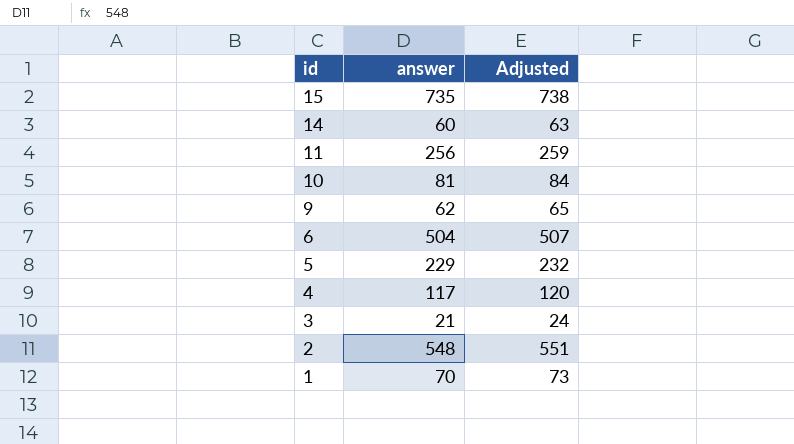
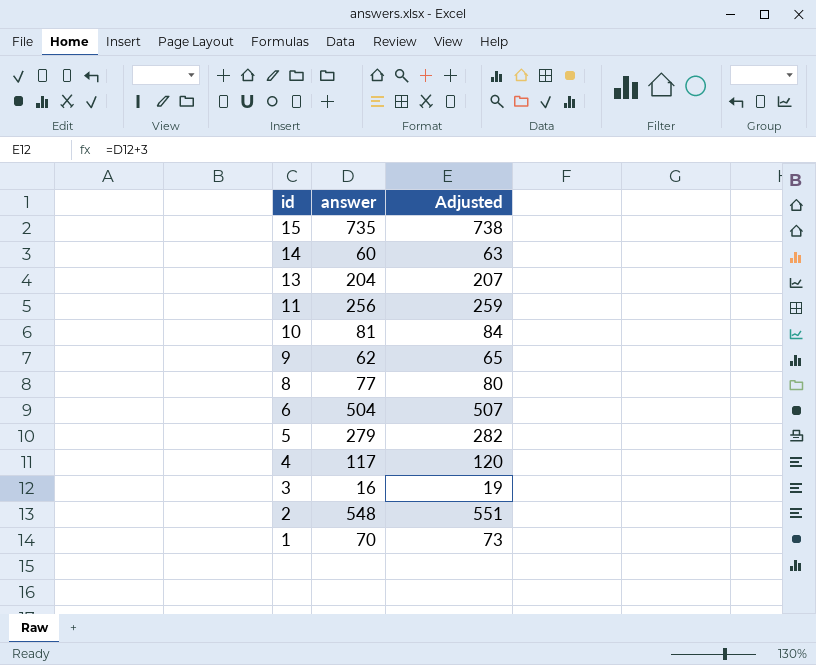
row 13: none -> 204 | 207
row 8: none -> 77 | 80
5 | answer: 229 -> 279
5 | Adjusted: 232 -> 282
3 | answer: 21 -> 16
3 | Adjusted: 24 -> 19

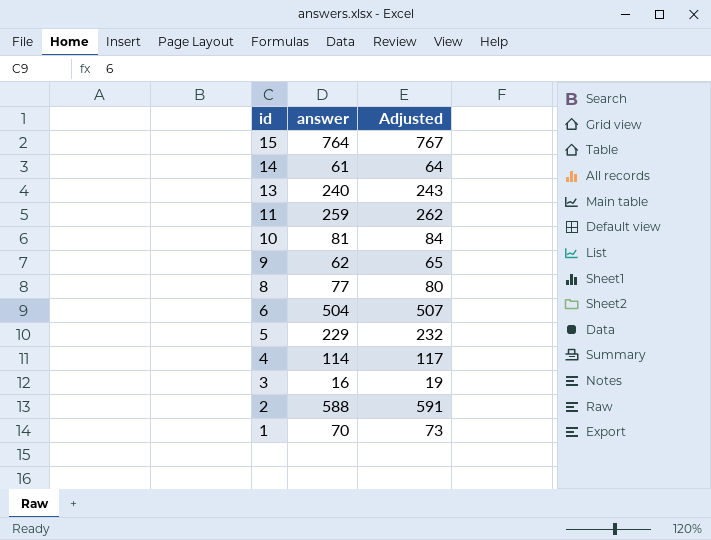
15 | answer: 735 -> 764
15 | Adjusted: 738 -> 767
14 | answer: 60 -> 61
14 | Adjusted: 63 -> 64
13 | answer: 204 -> 240
13 | Adjusted: 207 -> 243
11 | answer: 256 -> 259
11 | Adjusted: 259 -> 262
5 | answer: 279 -> 229
5 | Adjusted: 282 -> 232
4 | answer: 117 -> 114
4 | Adjusted: 120 -> 117
2 | answer: 548 -> 588
2 | Adjusted: 551 -> 591

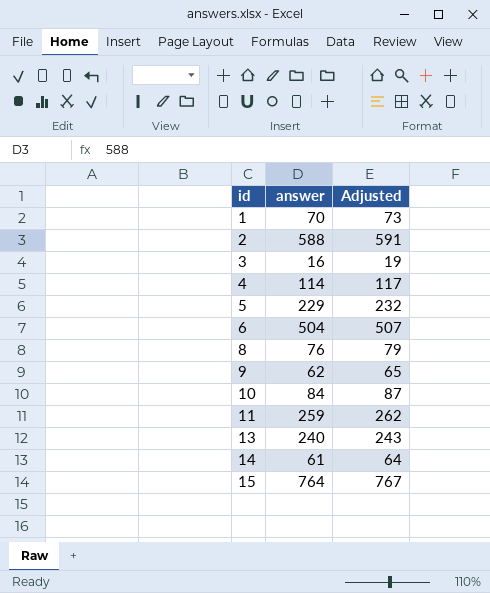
row order: id descending -> id ascending
8 | answer: 77 -> 76
8 | Adjusted: 80 -> 79
10 | answer: 81 -> 84
10 | Adjusted: 84 -> 87

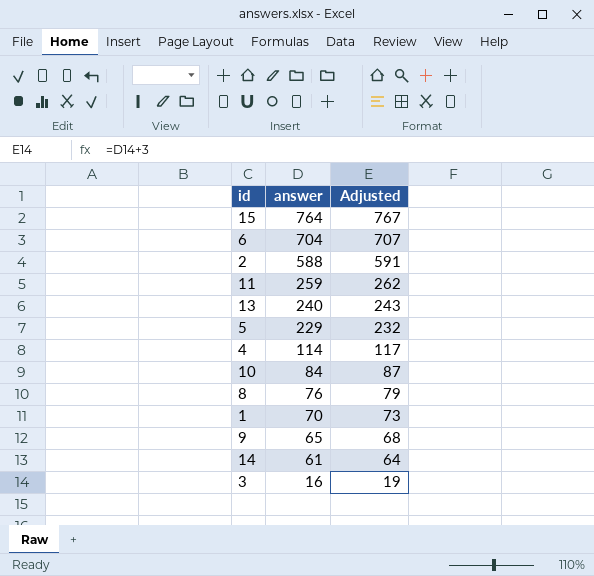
row order: id ascending -> answer descending
6 | answer: 504 -> 704
6 | Adjusted: 507 -> 707
9 | answer: 62 -> 65
9 | Adjusted: 65 -> 68

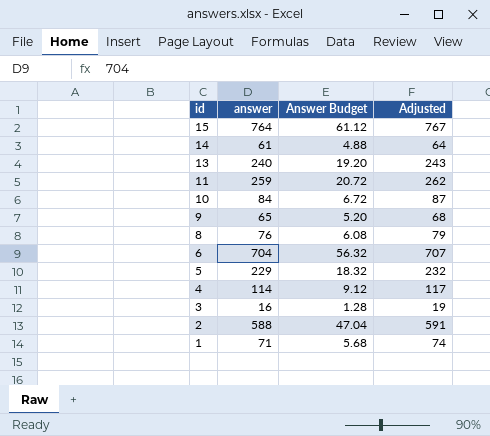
row order: answer descending -> id descending
column Answer Budget | formula: none -> [answer] * 0.08
1 | answer: 70 -> 71
1 | Adjusted: 73 -> 74

